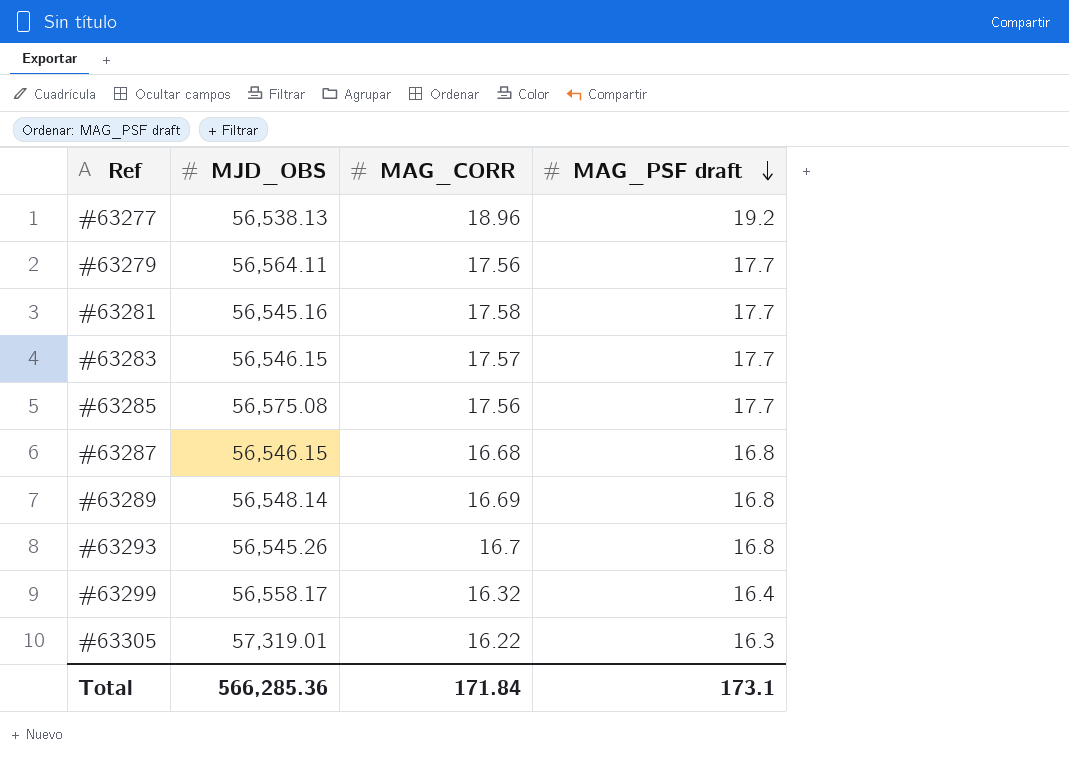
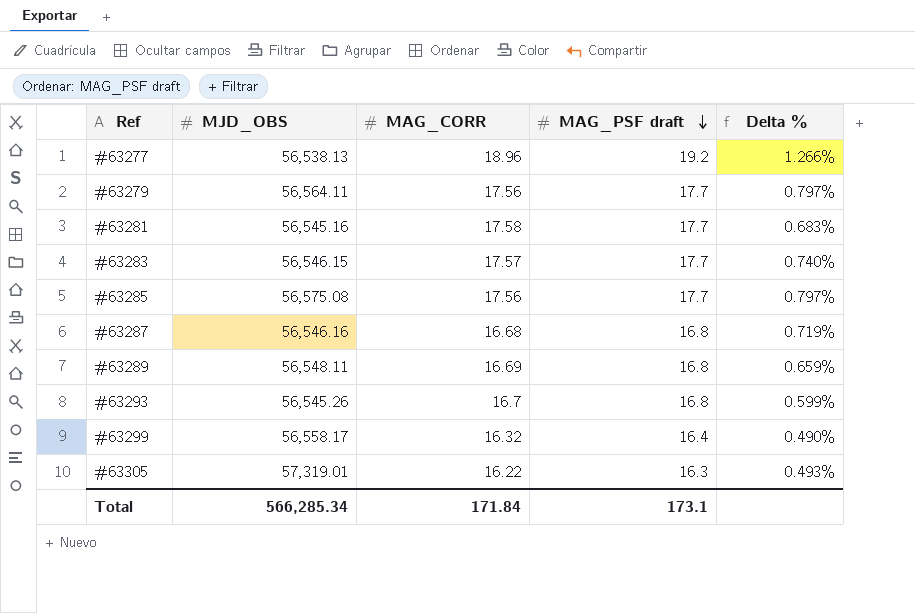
column Delta % | formula: none -> ([MAG_PSF draft] - [MAG_CORR]) / [MAG_CORR]
#63287 | MJD_OBS: 56,546.15 -> 56,546.16
#63289 | MJD_OBS: 56,548.14 -> 56,548.11
Total | MJD_OBS: 566,285.36 -> 566,285.34

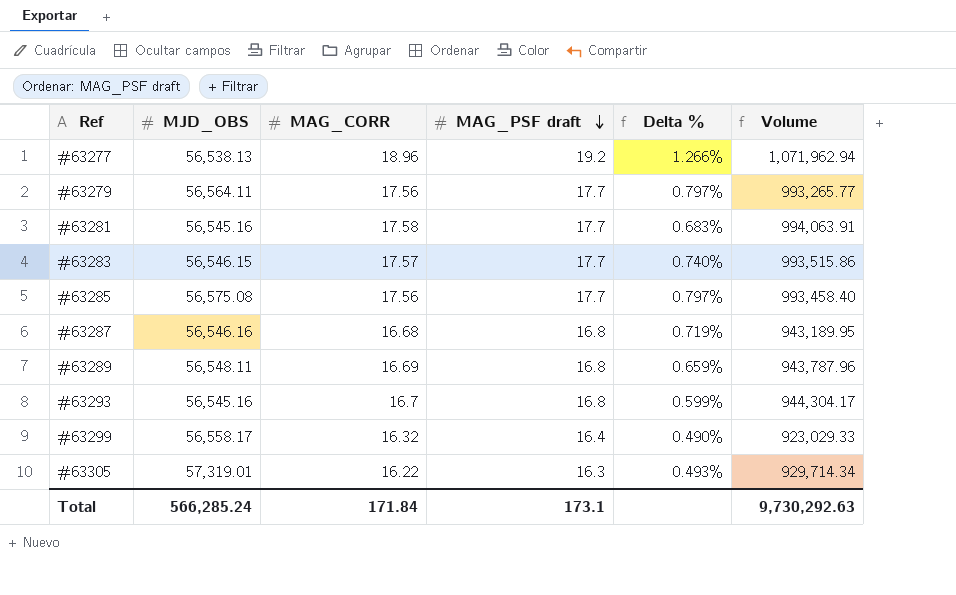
column Volume | formula: none -> [MJD_OBS] * [MAG_CORR]
#63293 | MJD_OBS: 56,545.26 -> 56,545.16
Total | MJD_OBS: 566,285.34 -> 566,285.24

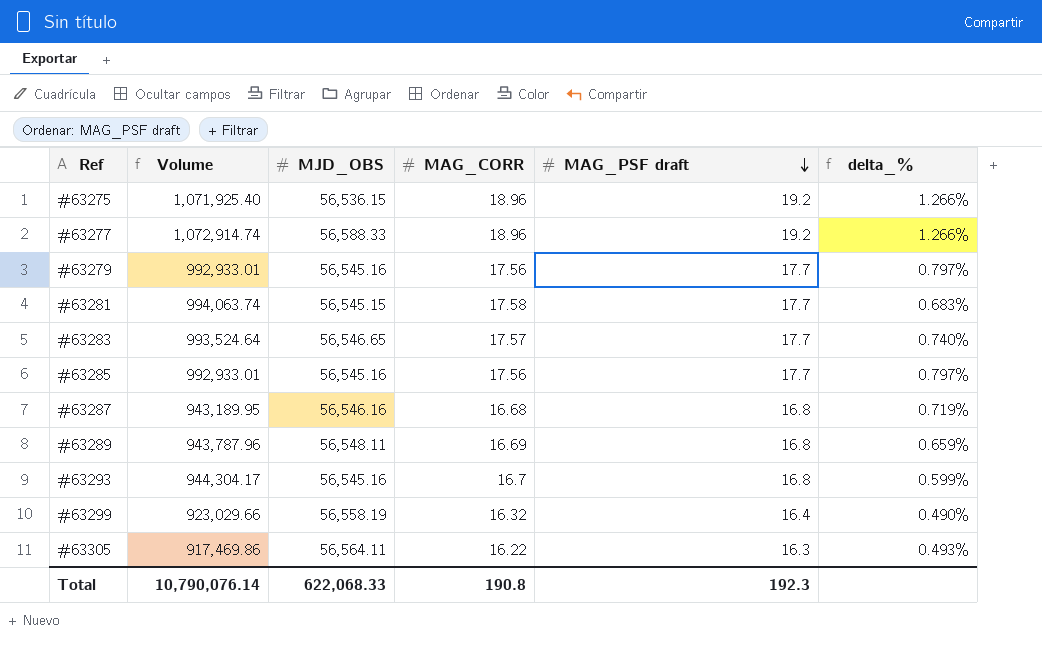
column Volume | position: 6 -> 2
column name: Delta % -> delta_%
row #63275: none -> 1,071,925.40 | 56,536.15 | 18.96 | 19.2 | 1.266%
#63277 | Volume: 1,071,962.94 -> 1,072,914.74
#63277 | MJD_OBS: 56,538.13 -> 56,588.33
#63279 | Volume: 993,265.77 -> 992,933.01
#63279 | MJD_OBS: 56,564.11 -> 56,545.16
#63281 | Volume: 994,063.91 -> 994,063.74
#63281 | MJD_OBS: 56,545.16 -> 56,545.15
#63283 | Volume: 993,515.86 -> 993,524.64
#63283 | MJD_OBS: 56,546.15 -> 56,546.65
#63285 | Volume: 993,458.40 -> 992,933.01
#63285 | MJD_OBS: 56,575.08 -> 56,545.16
#63299 | Volume: 923,029.33 -> 923,029.66
#63299 | MJD_OBS: 56,558.17 -> 56,558.19
#63305 | Volume: 929,714.34 -> 917,469.86
#63305 | MJD_OBS: 57,319.01 -> 56,564.11
Total | Volume: 9,730,292.63 -> 10,790,076.14
Total | MJD_OBS: 566,285.24 -> 622,068.33
Total | MAG_CORR: 171.84 -> 190.8
Total | MAG_PSF draft: 173.1 -> 192.3

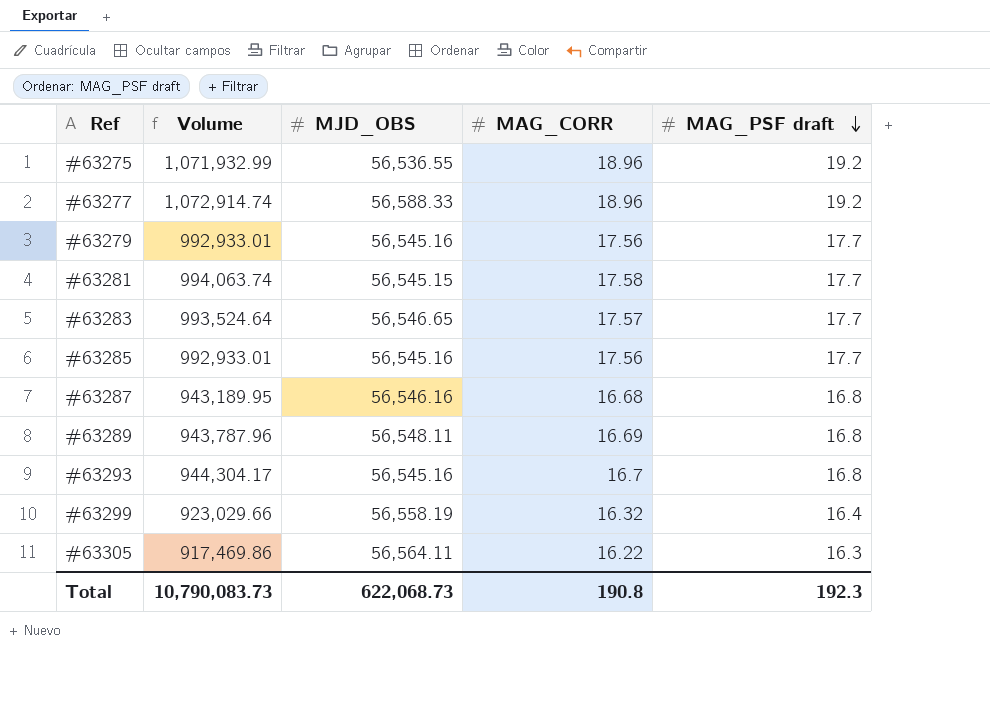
column delta_% | formula: ([MAG_PSF draft] - [MAG_CORR]) / [MAG_CORR] -> none
#63275 | Volume: 1,071,925.40 -> 1,071,932.99
#63275 | MJD_OBS: 56,536.15 -> 56,536.55
Total | Volume: 10,790,076.14 -> 10,790,083.73
Total | MJD_OBS: 622,068.33 -> 622,068.73

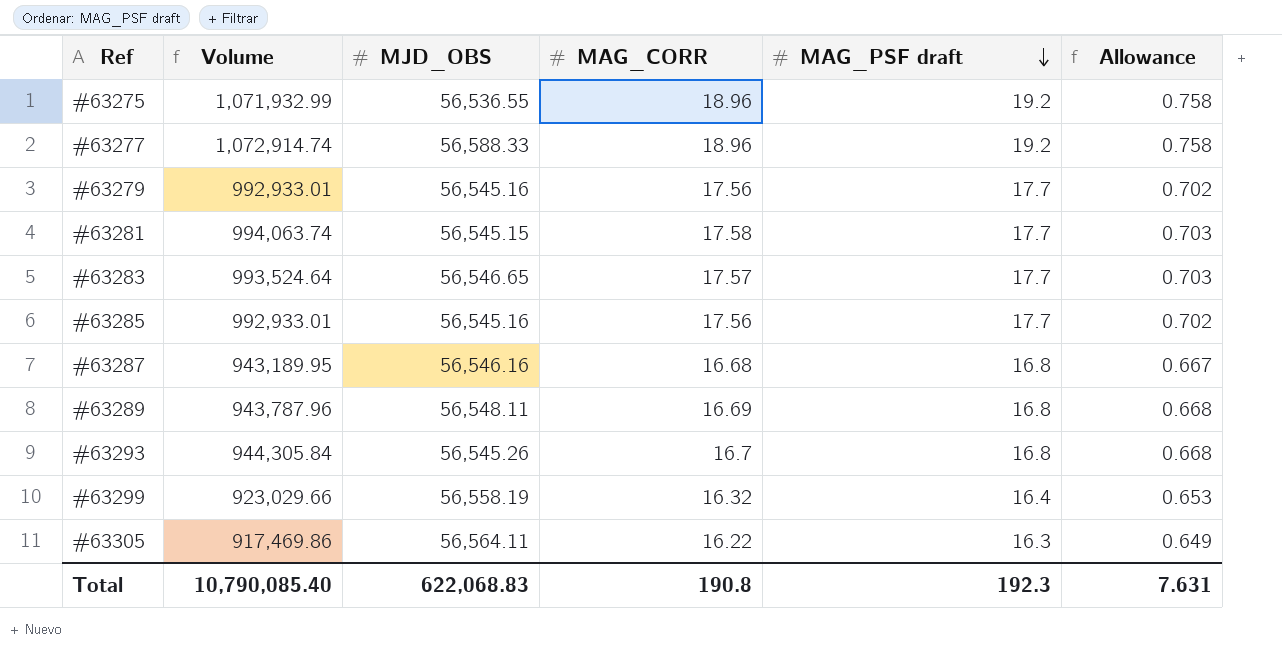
column Allowance | formula: none -> [MAG_CORR] * 0.04
#63293 | Volume: 944,304.17 -> 944,305.84
#63293 | MJD_OBS: 56,545.16 -> 56,545.26
Total | Volume: 10,790,083.73 -> 10,790,085.40
Total | MJD_OBS: 622,068.73 -> 622,068.83

